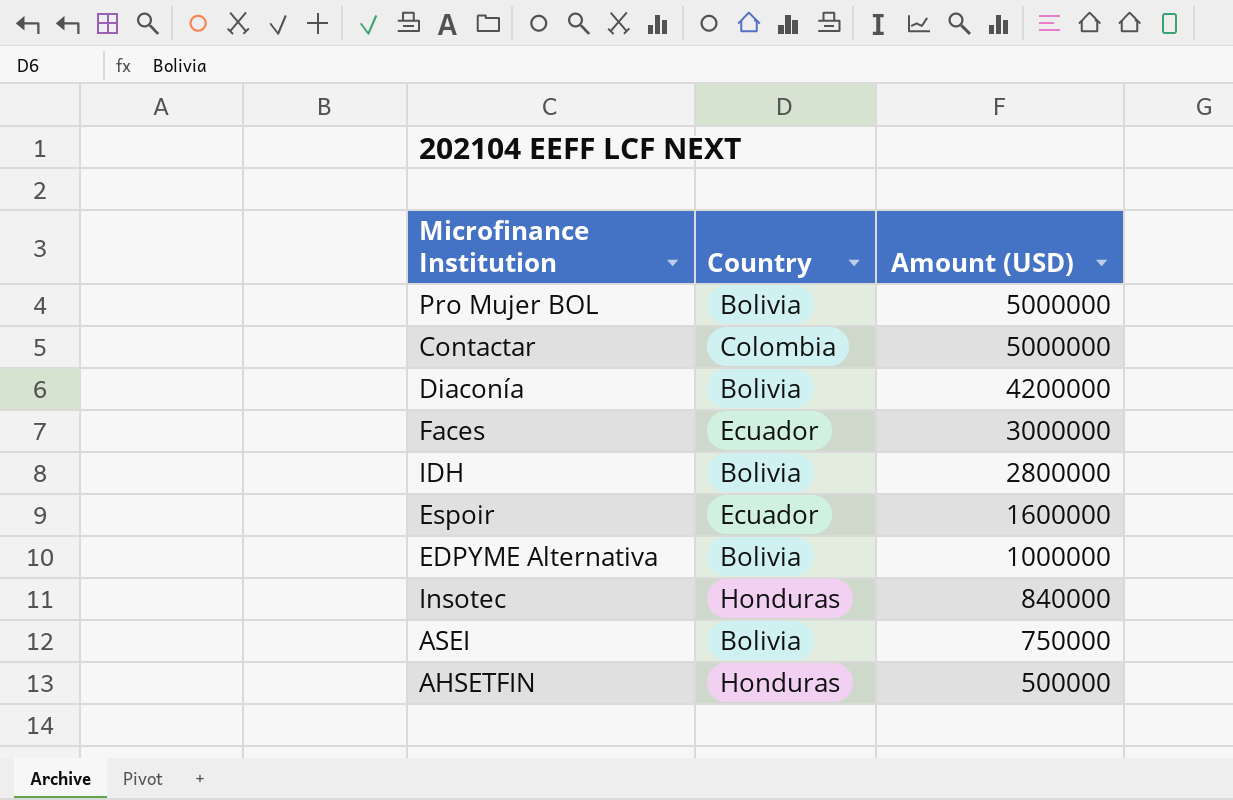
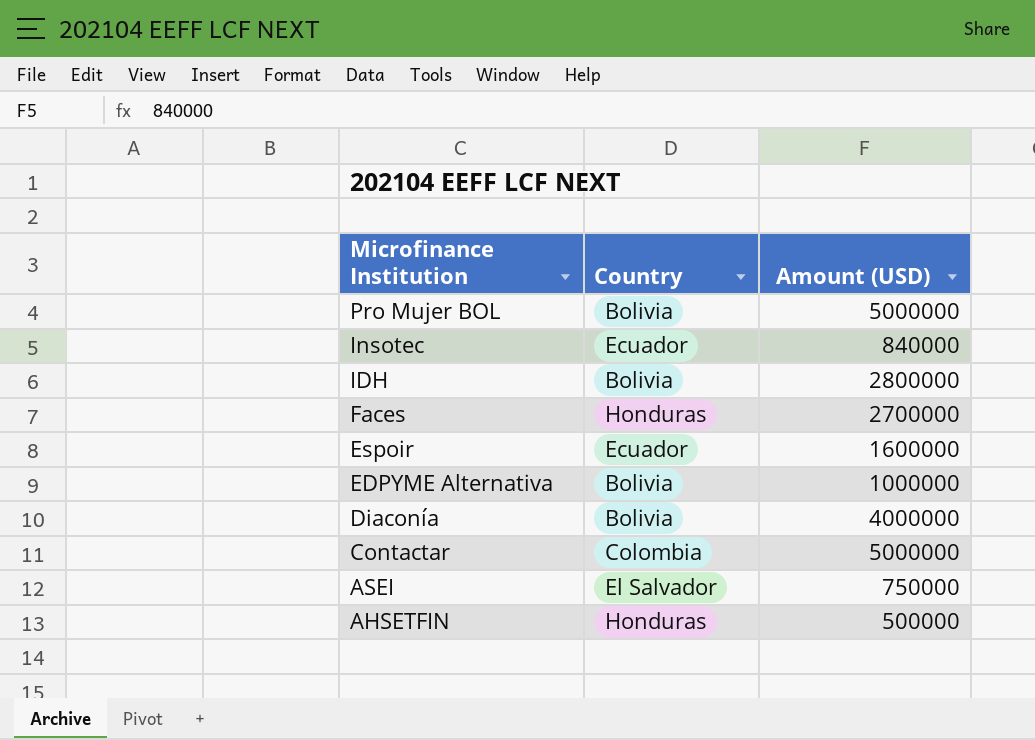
row order: Amount (USD) descending -> Microfinance Institution descending
Insotec | Country: Honduras -> Ecuador
Faces | Country: Ecuador -> Honduras
Faces | Amount (USD): 3000000 -> 2700000
Diaconía | Amount (USD): 4200000 -> 4000000
ASEI | Country: Bolivia -> El Salvador

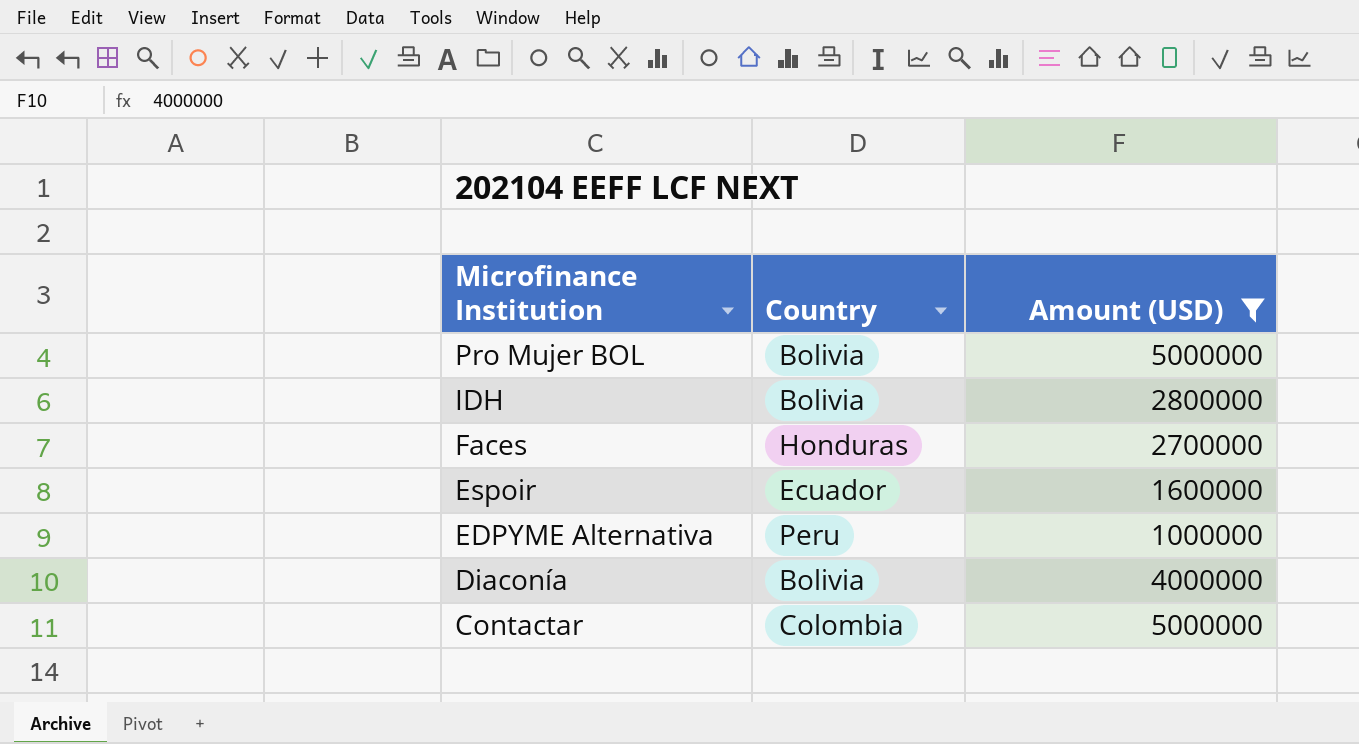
filter: none -> Amount (USD) >= 1000000
EDPYME Alternativa | Country: Bolivia -> Peru

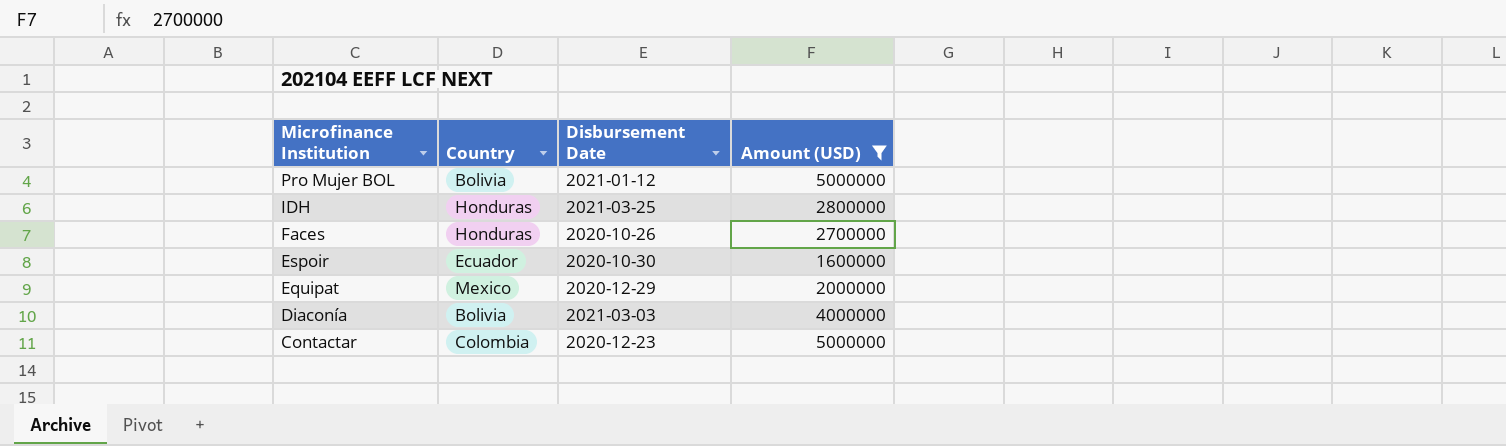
column Disbursement Date | position: none -> 3
row EDPYME Alternativa: Peru | 1000000 -> none
IDH | Country: Bolivia -> Honduras
row Equipat: none -> Mexico | 2020-12-29 | 2000000

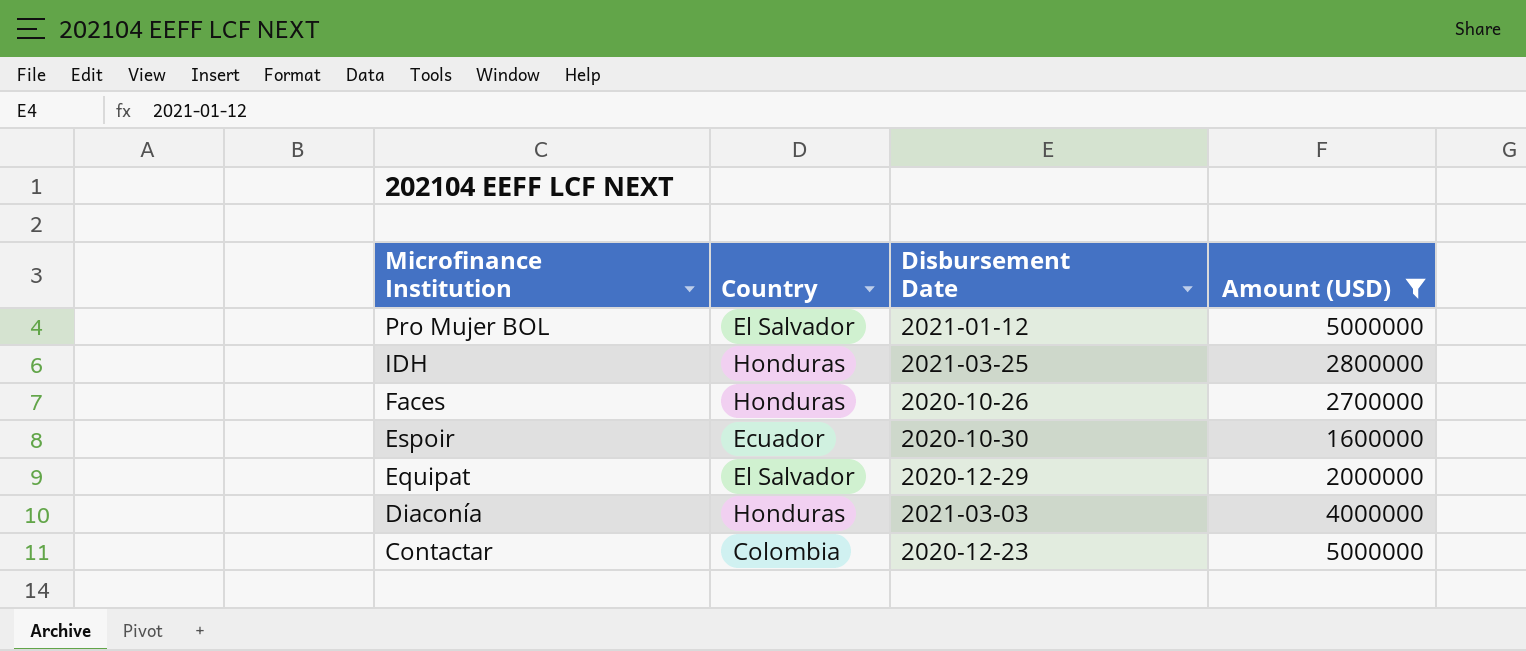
Pro Mujer BOL | Country: Bolivia -> El Salvador
Equipat | Country: Mexico -> El Salvador
Diaconía | Country: Bolivia -> Honduras

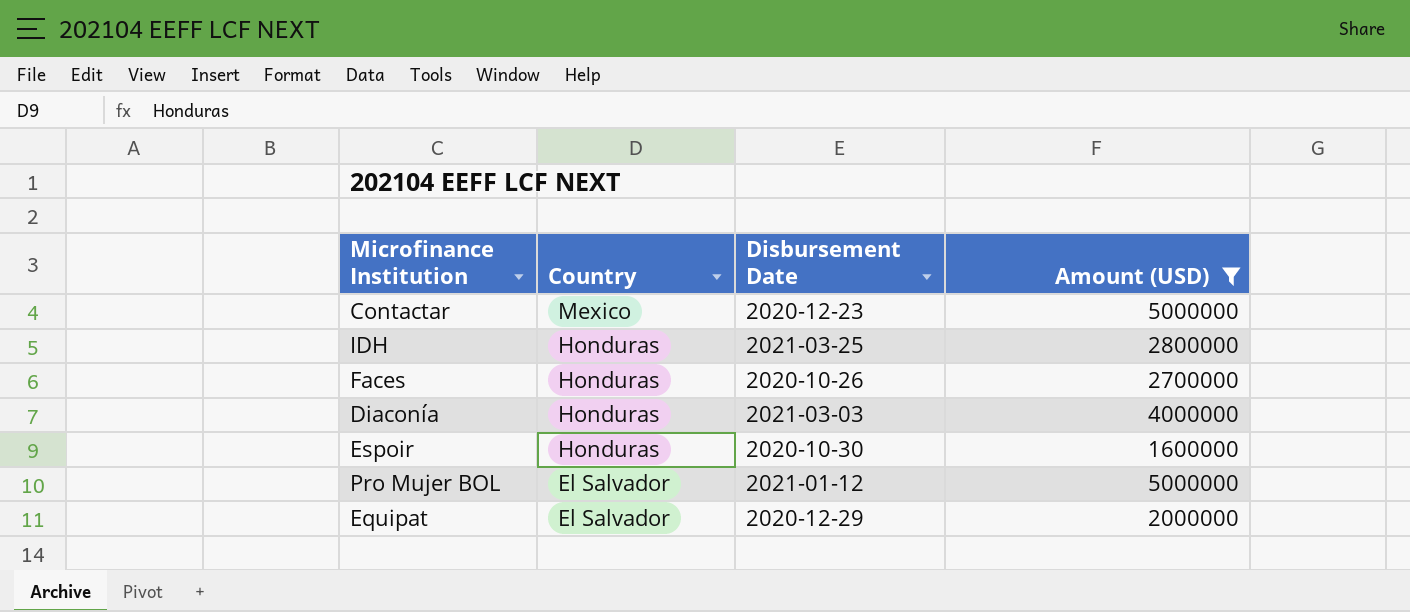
row order: Microfinance Institution descending -> Country descending
Contactar | Country: Colombia -> Mexico
Espoir | Country: Ecuador -> Honduras

